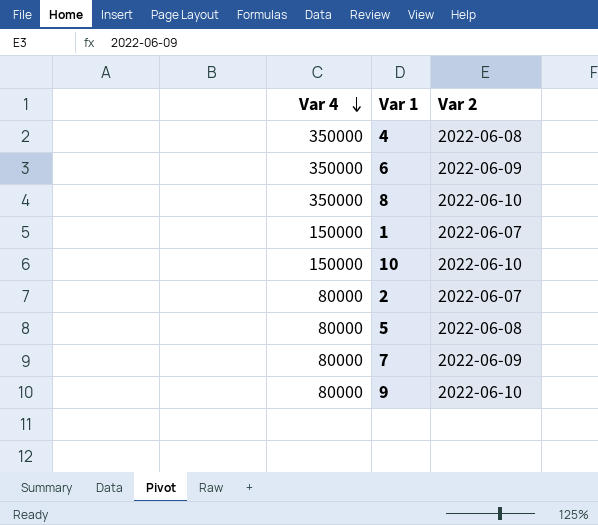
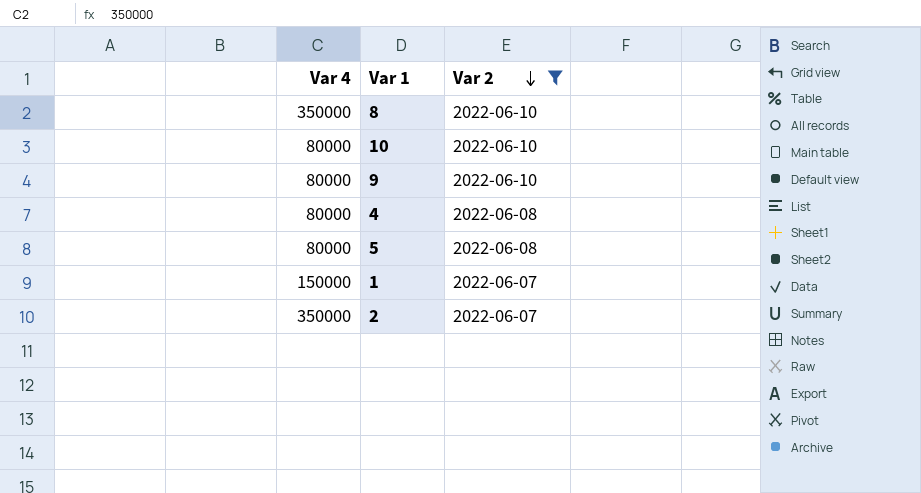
filter: none -> Var 2 != 2022-06-09
row order: Var 4 descending -> Var 2 descending
10 | Var 4: 150000 -> 80000
4 | Var 4: 350000 -> 80000
2 | Var 4: 80000 -> 350000

